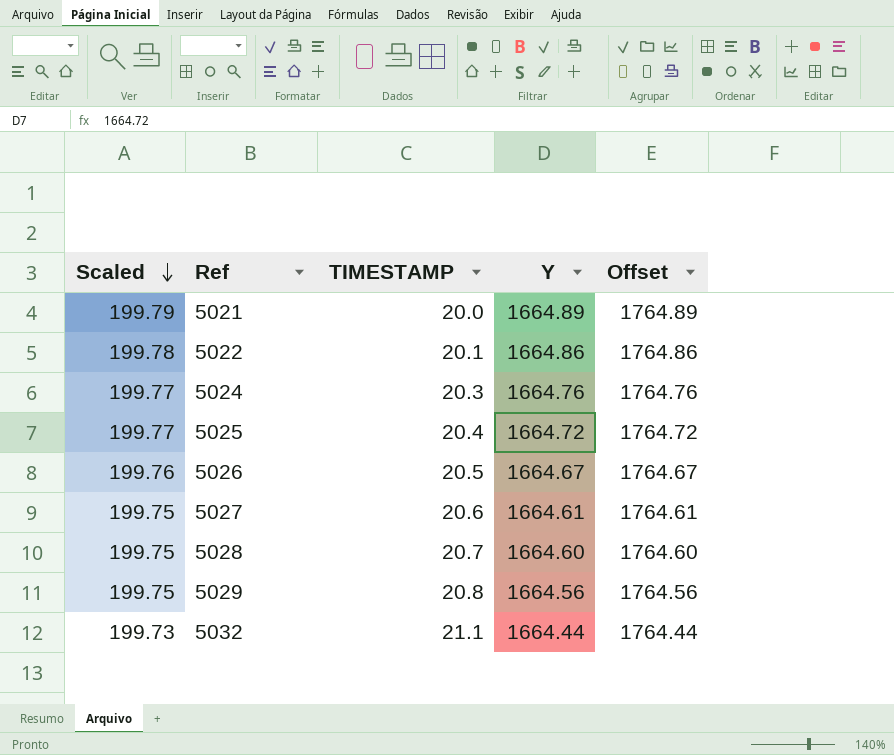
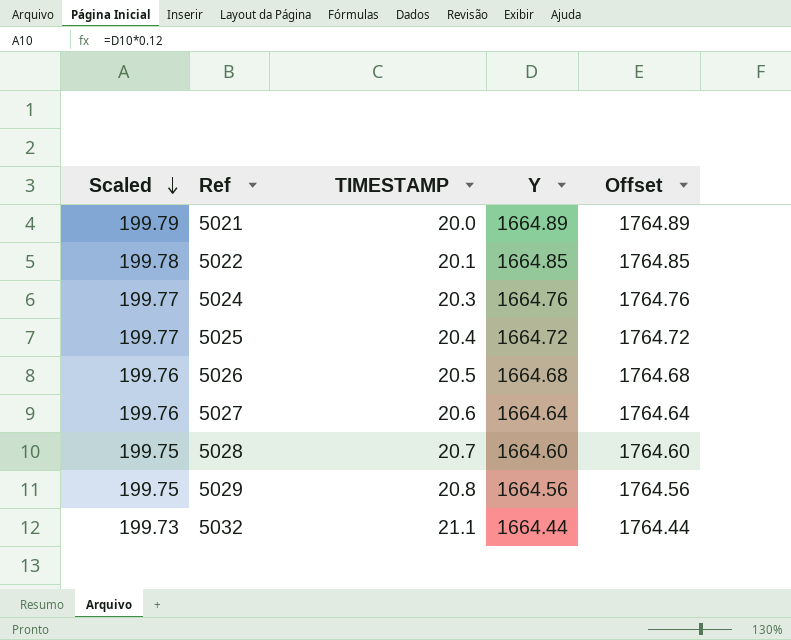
5022 | Y: 1664.86 -> 1664.85
5022 | Offset: 1764.86 -> 1764.85
5026 | Y: 1664.67 -> 1664.68
5026 | Offset: 1764.67 -> 1764.68
5027 | Scaled: 199.75 -> 199.76
5027 | Y: 1664.61 -> 1664.64
5027 | Offset: 1764.61 -> 1764.64

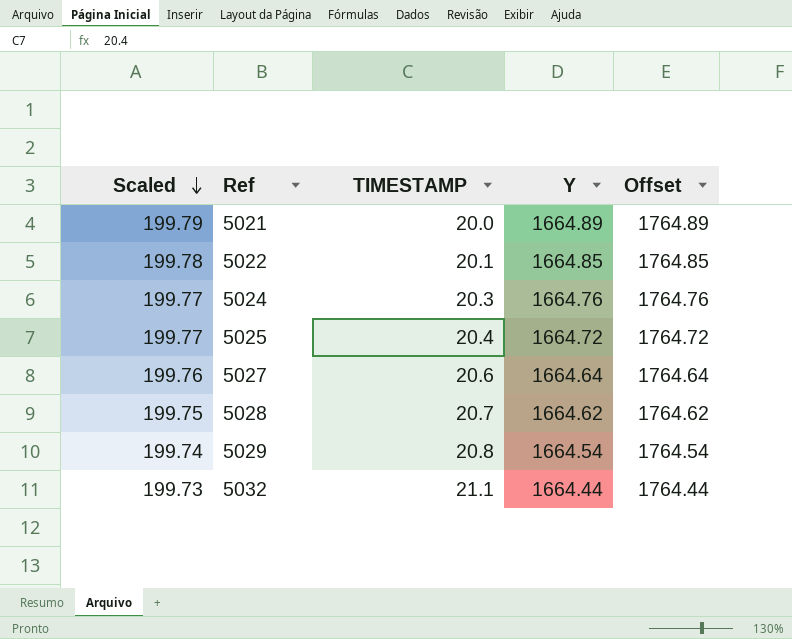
row 5026: 199.76 | 20.5 | 1664.68 | 1764.68 -> none
5028 | Y: 1664.60 -> 1664.62
5028 | Offset: 1764.60 -> 1764.62
5029 | Scaled: 199.75 -> 199.74
5029 | Y: 1664.56 -> 1664.54
5029 | Offset: 1764.56 -> 1764.54

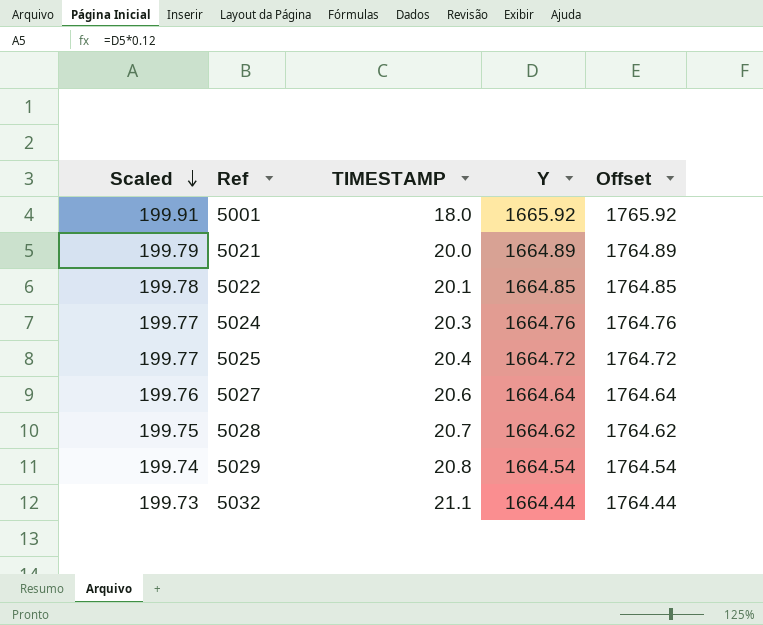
row 5001: none -> 199.91 | 18.0 | 1665.92 | 1765.92

